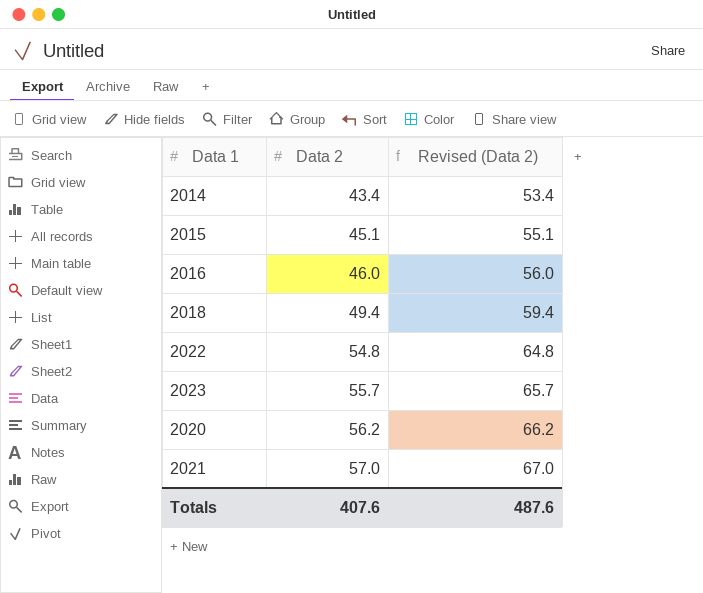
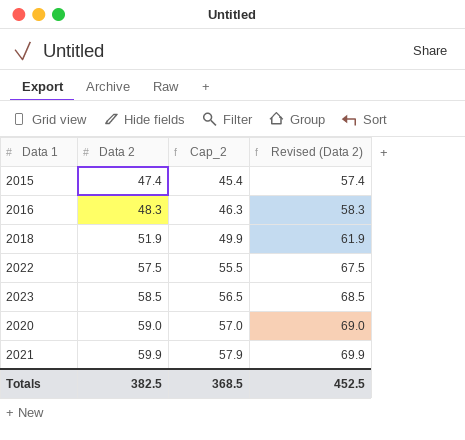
column Cap_2 | formula: none -> [Data 2] - 2
row 2014: 43.4 | 53.4 -> none
2015 | Data 2: 45.1 -> 47.4
2015 | Revised (Data 2): 55.1 -> 57.4
2016 | Data 2: 46.0 -> 48.3
2016 | Revised (Data 2): 56.0 -> 58.3
2018 | Data 2: 49.4 -> 51.9
2018 | Revised (Data 2): 59.4 -> 61.9
2022 | Data 2: 54.8 -> 57.5
2022 | Revised (Data 2): 64.8 -> 67.5
2023 | Data 2: 55.7 -> 58.5
2023 | Revised (Data 2): 65.7 -> 68.5
2020 | Data 2: 56.2 -> 59.0
2020 | Revised (Data 2): 66.2 -> 69.0
2021 | Data 2: 57.0 -> 59.9
2021 | Revised (Data 2): 67.0 -> 69.9
Totals | Data 2: 407.6 -> 382.5
Totals | Revised (Data 2): 487.6 -> 452.5

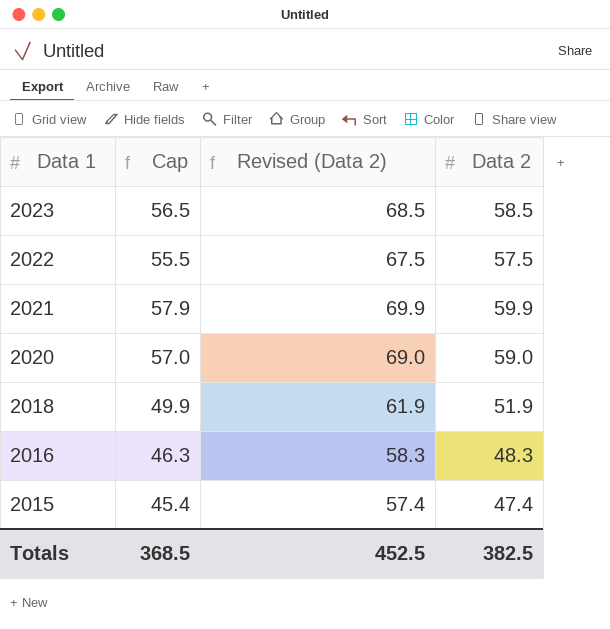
row order: Data 2 ascending -> Data 1 descending
column name: Cap_2 -> Cap
column Data 2 | position: 2 -> 4

